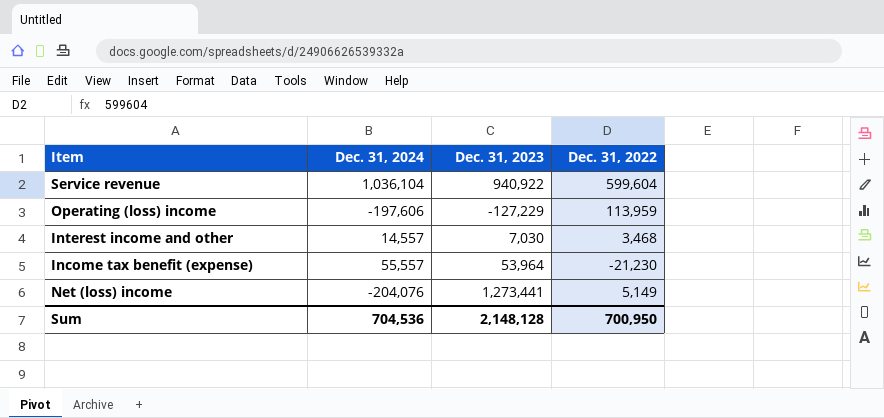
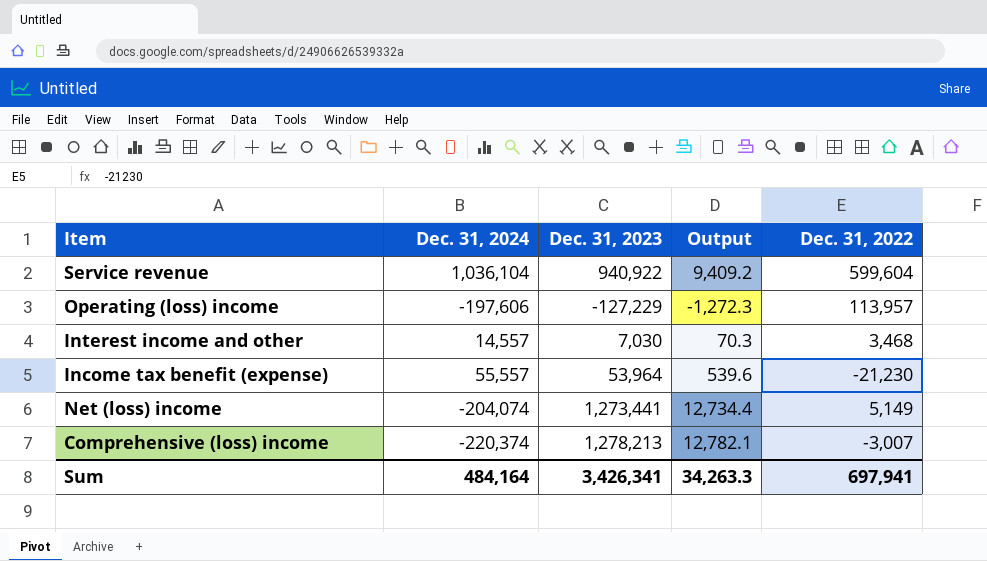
column Output | formula: none -> [Dec. 31, 2023] * 0.01
Operating (loss) income | Dec. 31, 2022: 113,959 -> 113,957
Net (loss) income | Dec. 31, 2024: -204,076 -> -204,074
row Comprehensive (loss) income: none -> -220,374 | 1,278,213 | 12,782.1 | -3,007
Sum | Dec. 31, 2024: 704,536 -> 484,164
Sum | Dec. 31, 2023: 2,148,128 -> 3,426,341
Sum | Dec. 31, 2022: 700,950 -> 697,941

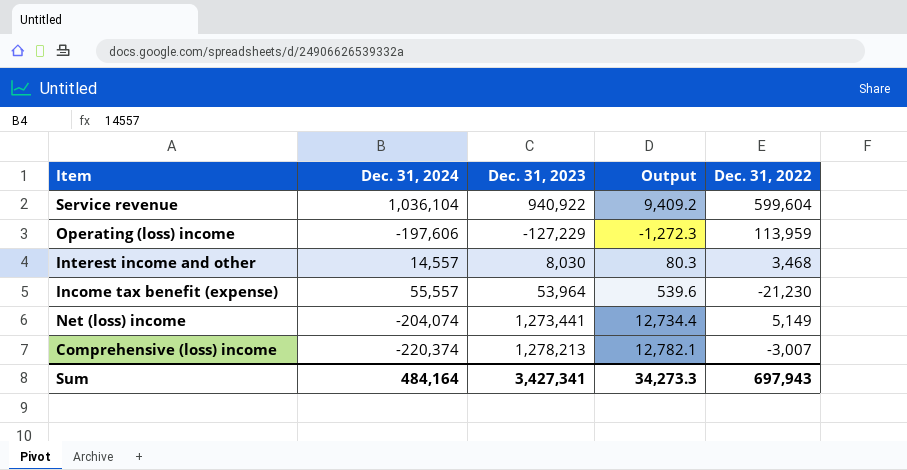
Operating (loss) income | Dec. 31, 2022: 113,957 -> 113,959
Interest income and other | Dec. 31, 2023: 7,030 -> 8,030
Interest income and other | Output: 70.3 -> 80.3
Sum | Dec. 31, 2023: 3,426,341 -> 3,427,341
Sum | Output: 34,263.3 -> 34,273.3
Sum | Dec. 31, 2022: 697,941 -> 697,943

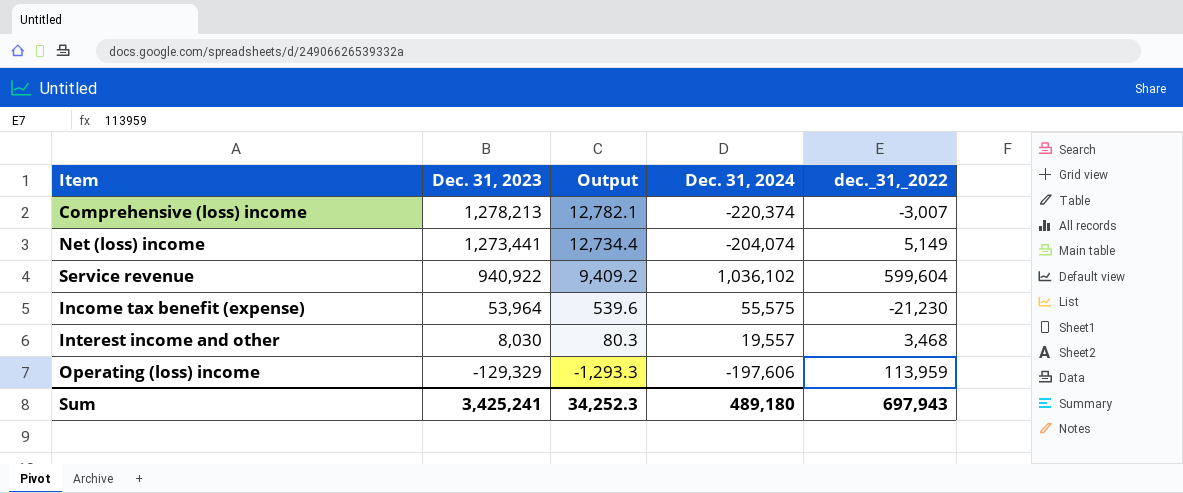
row order: none -> Dec. 31, 2023 descending
column Dec. 31, 2024 | position: 2 -> 4
column name: Dec. 31, 2022 -> dec._31,_2022
Service revenue | Dec. 31, 2024: 1,036,104 -> 1,036,102
Income tax benefit (expense) | Dec. 31, 2024: 55,557 -> 55,575
Interest income and other | Dec. 31, 2024: 14,557 -> 19,557
Operating (loss) income | Dec. 31, 2023: -127,229 -> -129,329
Operating (loss) income | Output: -1,272.3 -> -1,293.3
Sum | Dec. 31, 2023: 3,427,341 -> 3,425,241
Sum | Output: 34,273.3 -> 34,252.3
Sum | Dec. 31, 2024: 484,164 -> 489,180

